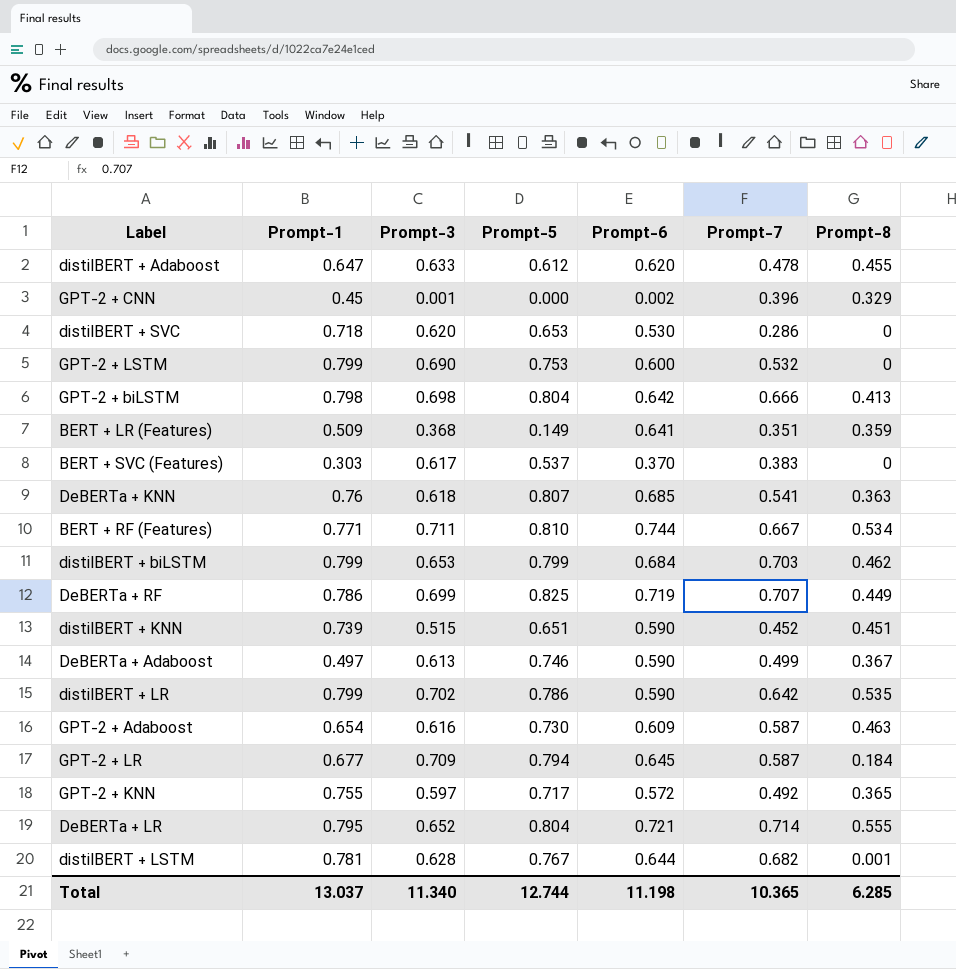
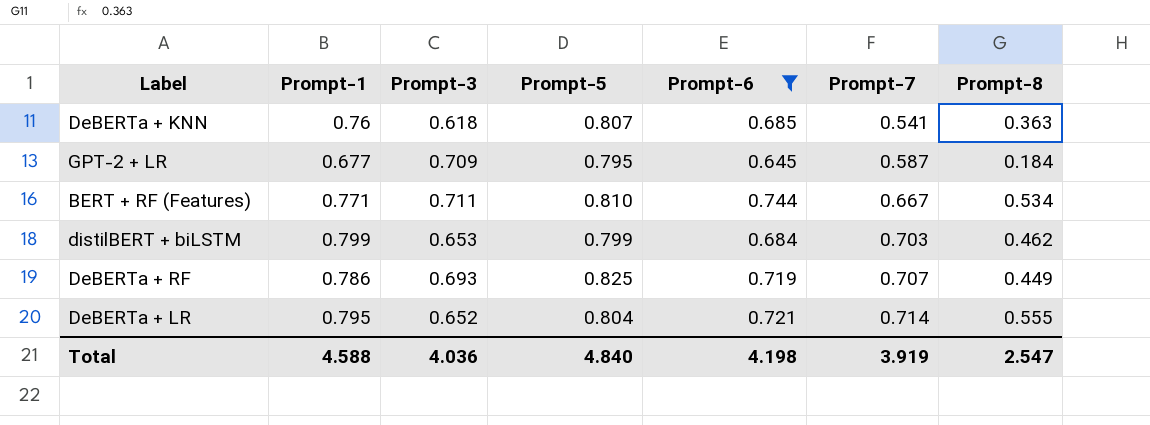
filter: none -> Prompt-6 >= 0.645
row order: none -> Prompt-7 ascending
GPT-2 + LR | Prompt-5: 0.794 -> 0.795
DeBERTa + RF | Prompt-3: 0.699 -> 0.693
Total | Prompt-1: 13.037 -> 4.588
Total | Prompt-3: 11.340 -> 4.036
Total | Prompt-5: 12.744 -> 4.840
Total | Prompt-6: 11.198 -> 4.198
Total | Prompt-7: 10.365 -> 3.919
Total | Prompt-8: 6.285 -> 2.547

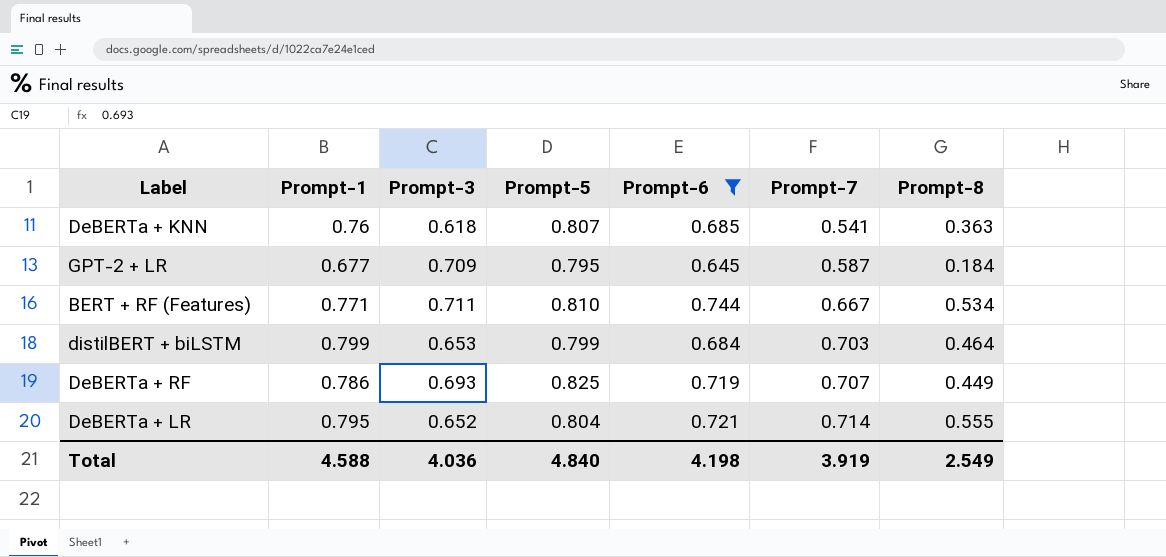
distilBERT + biLSTM | Prompt-8: 0.462 -> 0.464
Total | Prompt-8: 2.547 -> 2.549

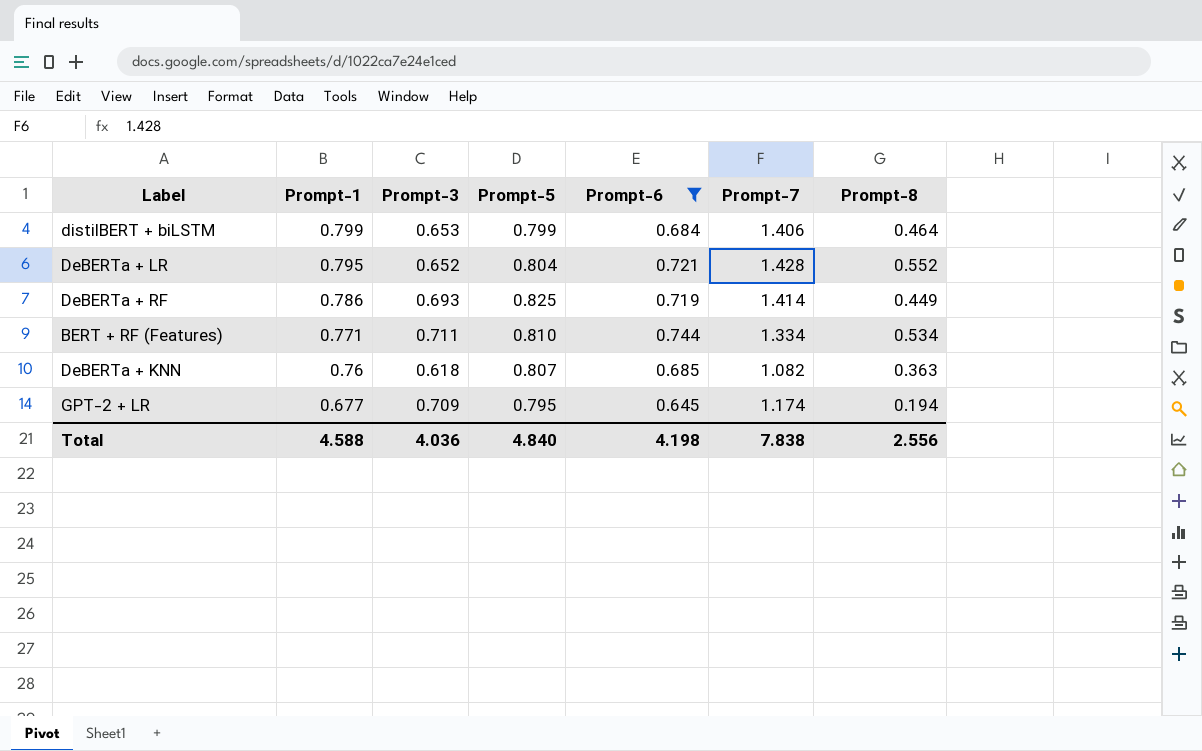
row order: Prompt-7 ascending -> Prompt-1 descending
distilBERT + biLSTM | Prompt-7: 0.703 -> 1.406
DeBERTa + LR | Prompt-7: 0.714 -> 1.428
DeBERTa + LR | Prompt-8: 0.555 -> 0.552
DeBERTa + RF | Prompt-7: 0.707 -> 1.414
BERT + RF (Features) | Prompt-7: 0.667 -> 1.334
DeBERTa + KNN | Prompt-7: 0.541 -> 1.082
GPT-2 + LR | Prompt-7: 0.587 -> 1.174
GPT-2 + LR | Prompt-8: 0.184 -> 0.194
Total | Prompt-7: 3.919 -> 7.838
Total | Prompt-8: 2.549 -> 2.556

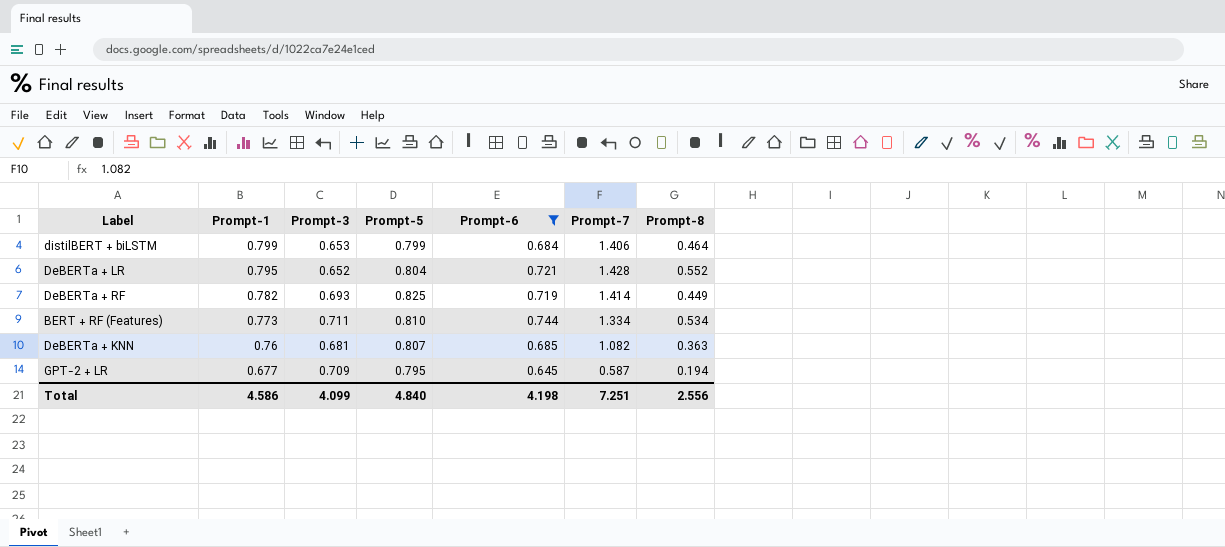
DeBERTa + RF | Prompt-1: 0.786 -> 0.782
BERT + RF (Features) | Prompt-1: 0.771 -> 0.773
DeBERTa + KNN | Prompt-3: 0.618 -> 0.681
GPT-2 + LR | Prompt-7: 1.174 -> 0.587
Total | Prompt-1: 4.588 -> 4.586
Total | Prompt-3: 4.036 -> 4.099
Total | Prompt-7: 7.838 -> 7.251

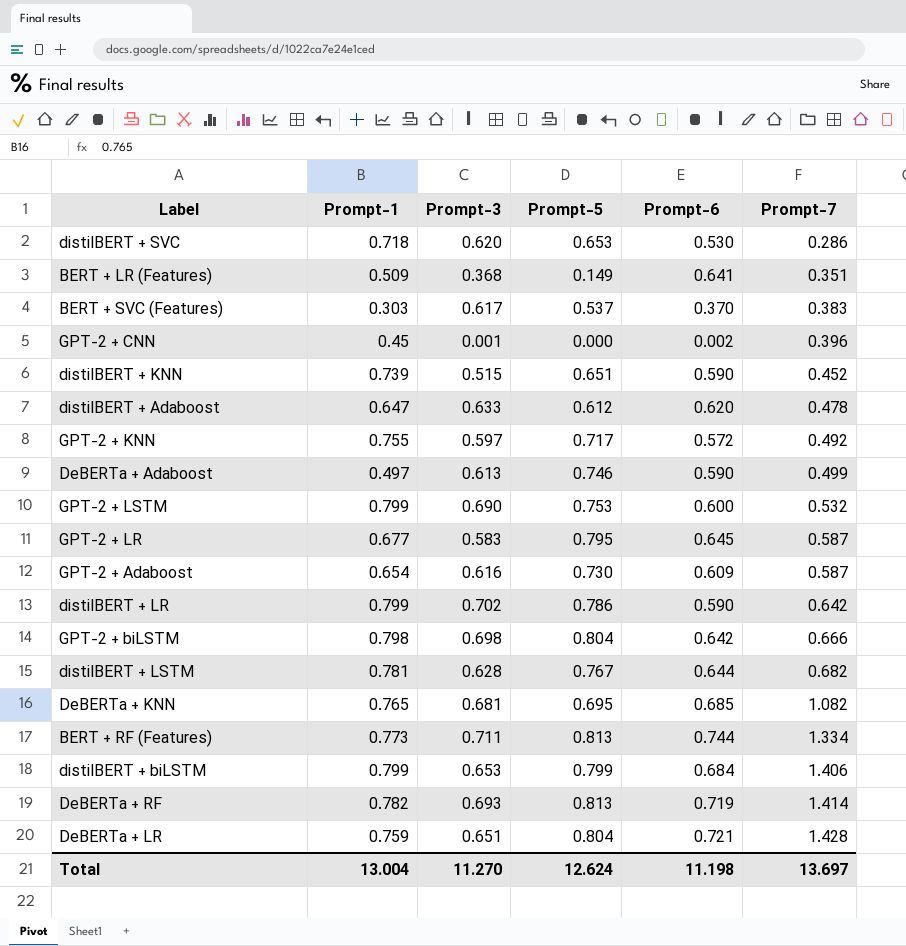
filter: Prompt-6 >= 0.645 -> none
row order: Prompt-1 descending -> Prompt-7 ascending
column Prompt-8 | position: 7 -> none
GPT-2 + LR | Prompt-3: 0.709 -> 0.583
DeBERTa + KNN | Prompt-1: 0.76 -> 0.765
DeBERTa + KNN | Prompt-5: 0.807 -> 0.695
BERT + RF (Features) | Prompt-5: 0.810 -> 0.813
DeBERTa + RF | Prompt-5: 0.825 -> 0.813
DeBERTa + LR | Prompt-1: 0.795 -> 0.759
DeBERTa + LR | Prompt-3: 0.652 -> 0.651
Total | Prompt-1: 4.586 -> 13.004
Total | Prompt-3: 4.099 -> 11.270
Total | Prompt-5: 4.840 -> 12.624
Total | Prompt-6: 4.198 -> 11.198
Total | Prompt-7: 7.251 -> 13.697

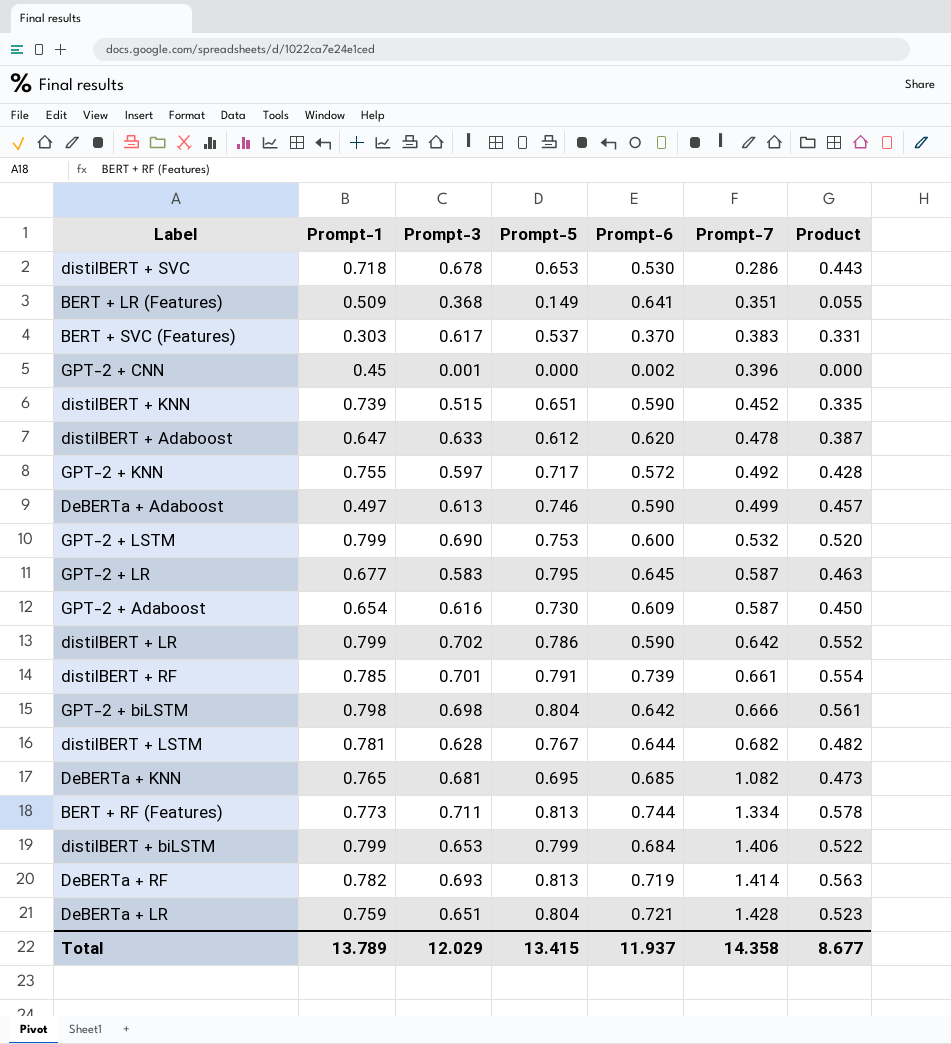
column Product | formula: none -> [Prompt-3] * [Prompt-5]
distilBERT + SVC | Prompt-3: 0.620 -> 0.678
row distilBERT + RF: none -> 0.785 | 0.701 | 0.791 | 0.739 | 0.661 | 0.554
Total | Prompt-1: 13.004 -> 13.789
Total | Prompt-3: 11.270 -> 12.029
Total | Prompt-5: 12.624 -> 13.415
Total | Prompt-6: 11.198 -> 11.937
Total | Prompt-7: 13.697 -> 14.358

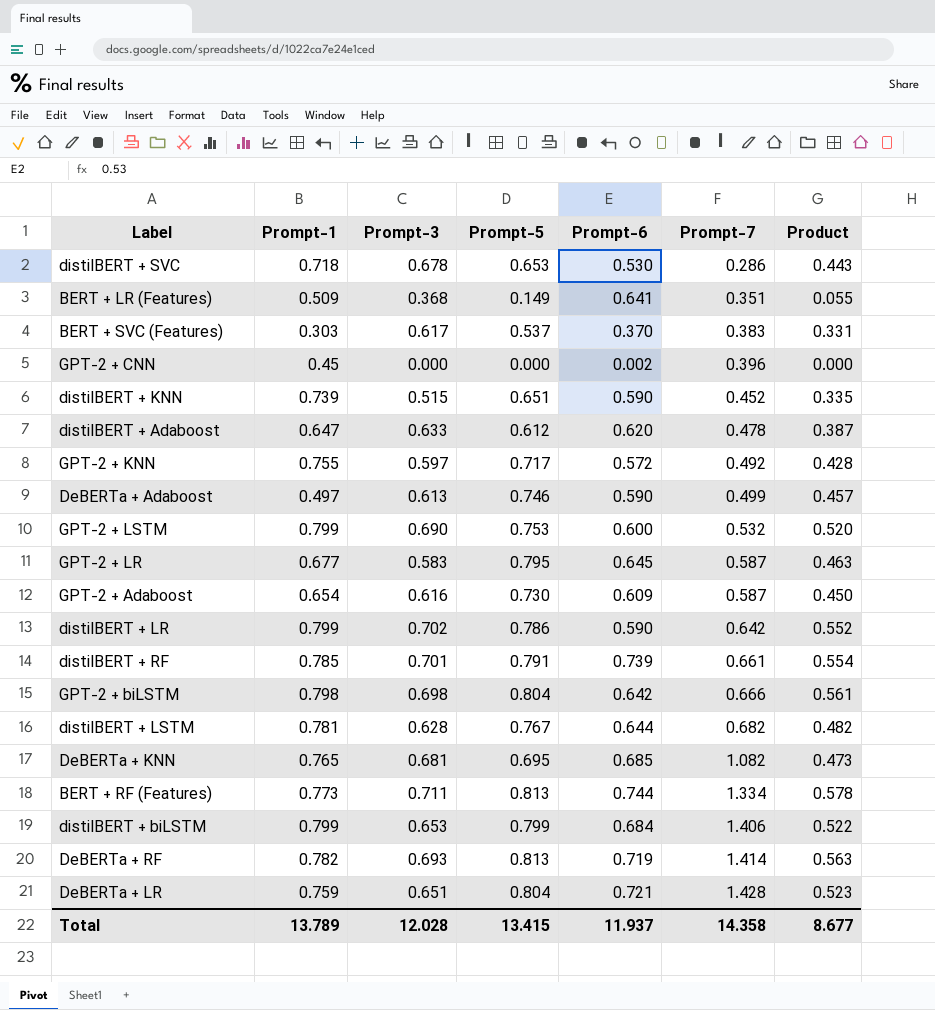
GPT-2 + CNN | Prompt-3: 0.001 -> 0.000
Total | Prompt-3: 12.029 -> 12.028

